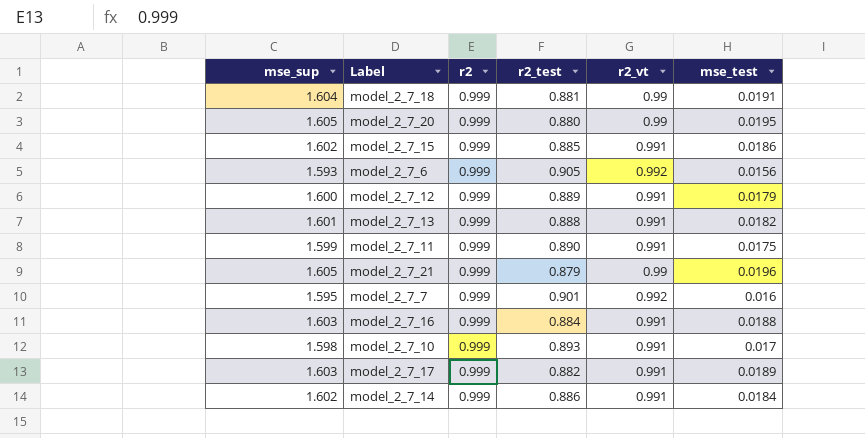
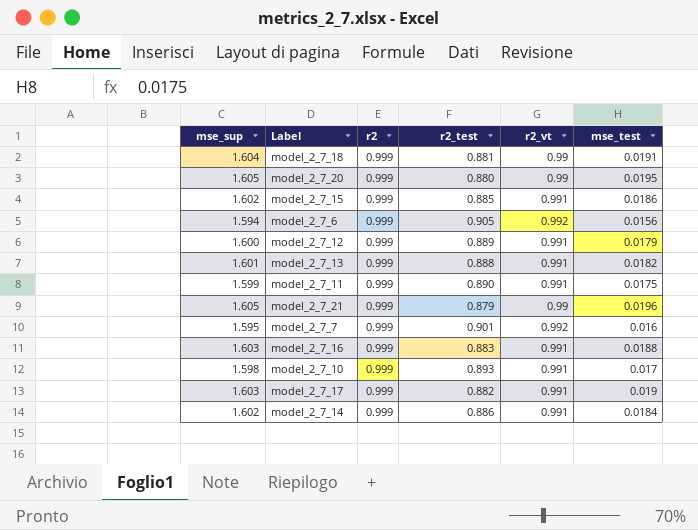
model_2_7_6 | mse_sup: 1.593 -> 1.594
model_2_7_16 | r2_test: 0.884 -> 0.883
model_2_7_17 | mse_test: 0.0189 -> 0.019

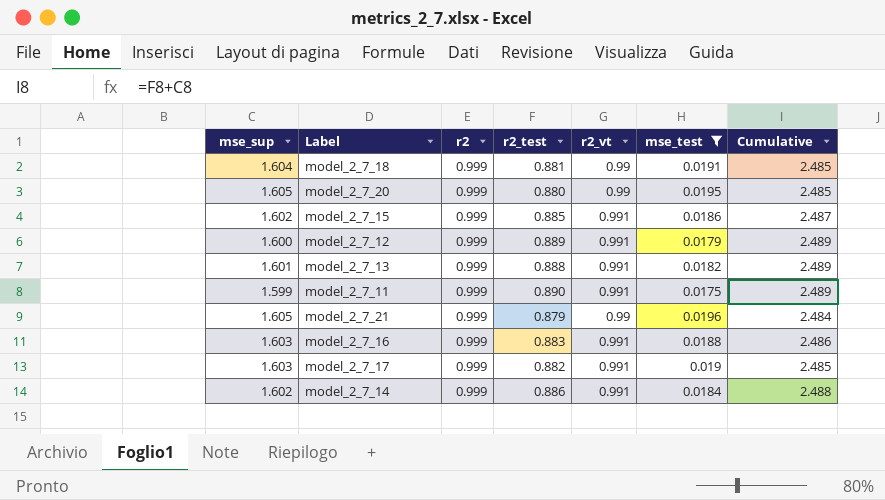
filter: none -> mse_test >= 0.0175
column Cumulative | formula: none -> [mse_sup] + [r2_test]

